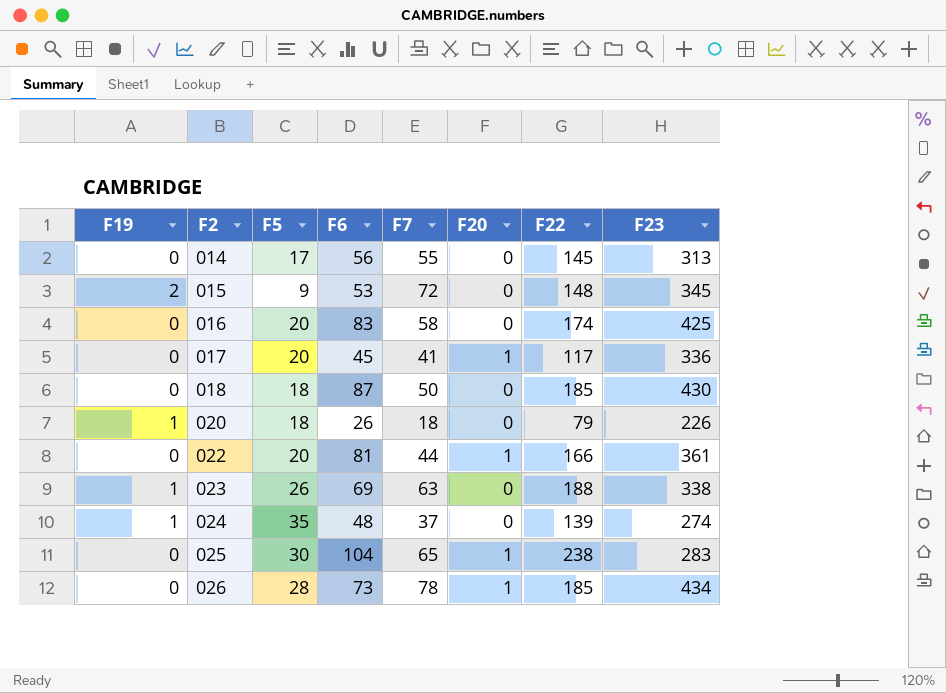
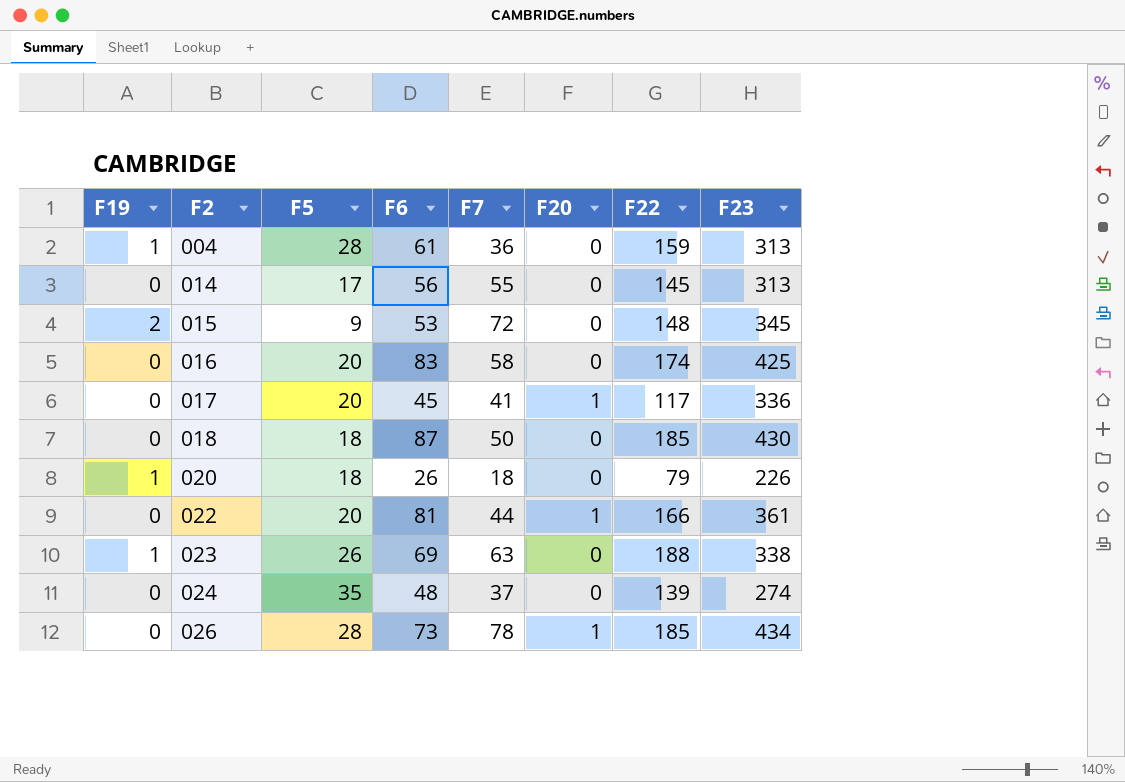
row 025: 0 | 30 | 104 | 65 | 1 | 238 | 283 -> none
row 004: none -> 1 | 28 | 61 | 36 | 0 | 159 | 313
024 | F19: 1 -> 0

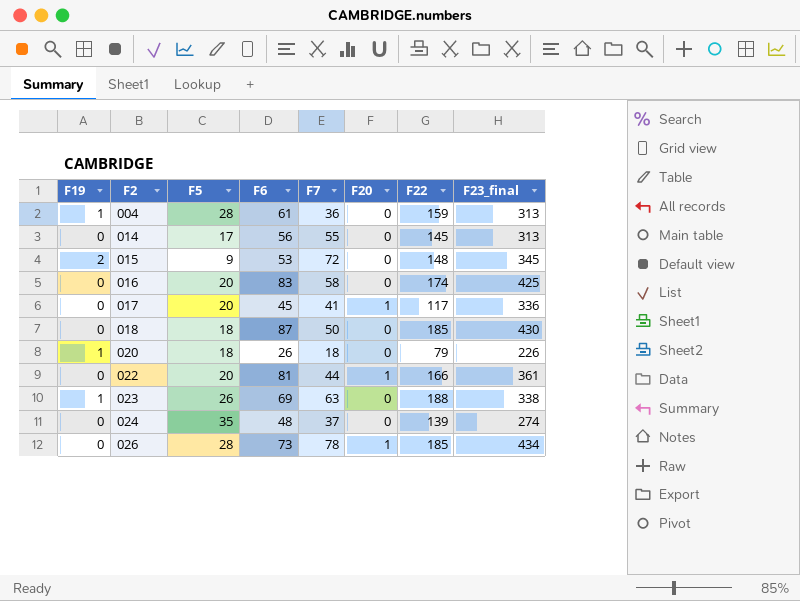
column name: F23 -> F23_final

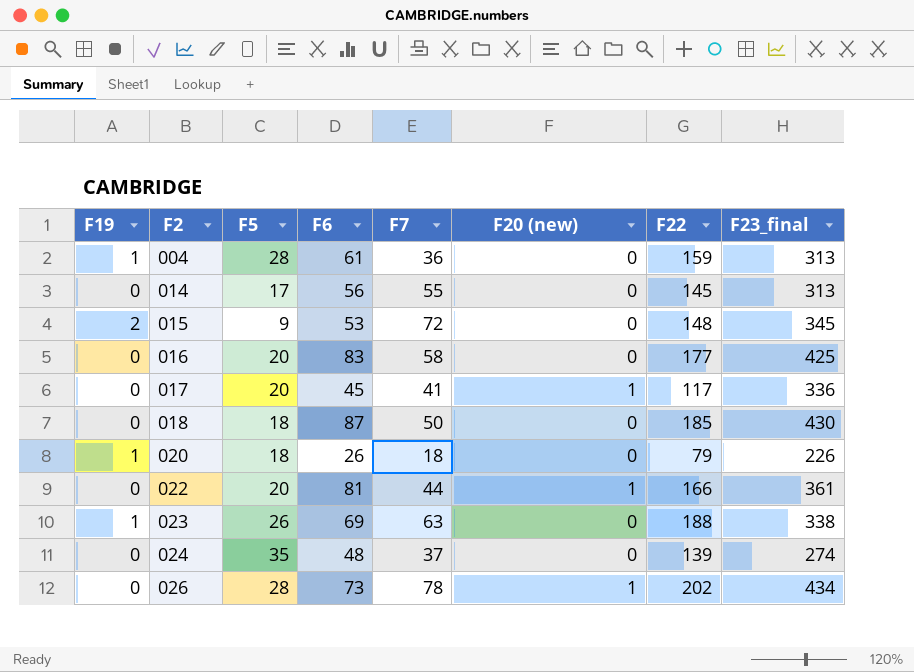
column name: F20 -> F20 (new)
016 | F22: 174 -> 177
026 | F22: 185 -> 202

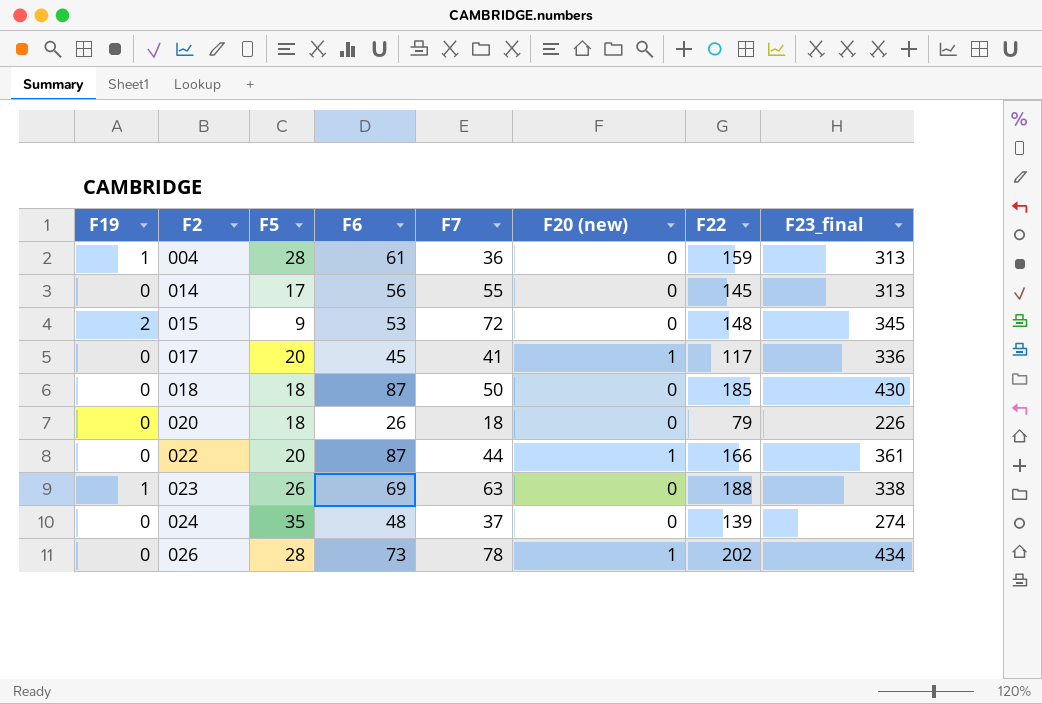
row 016: 0 | 20 | 83 | 58 | 0 | 177 | 425 -> none
020 | F19: 1 -> 0
022 | F6: 81 -> 87

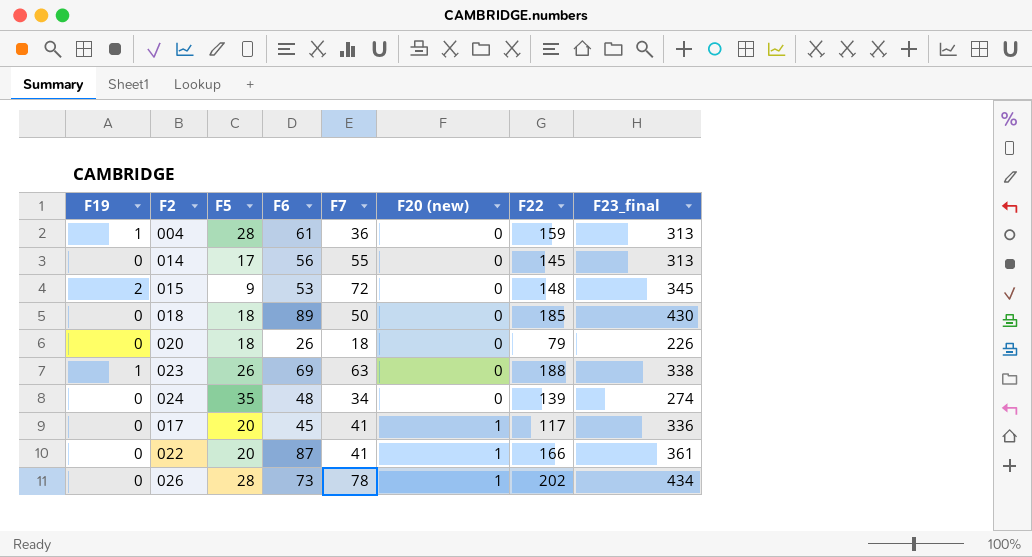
row order: F2 ascending -> F20 (new) ascending
018 | F6: 87 -> 89
024 | F7: 37 -> 34
022 | F7: 44 -> 41

